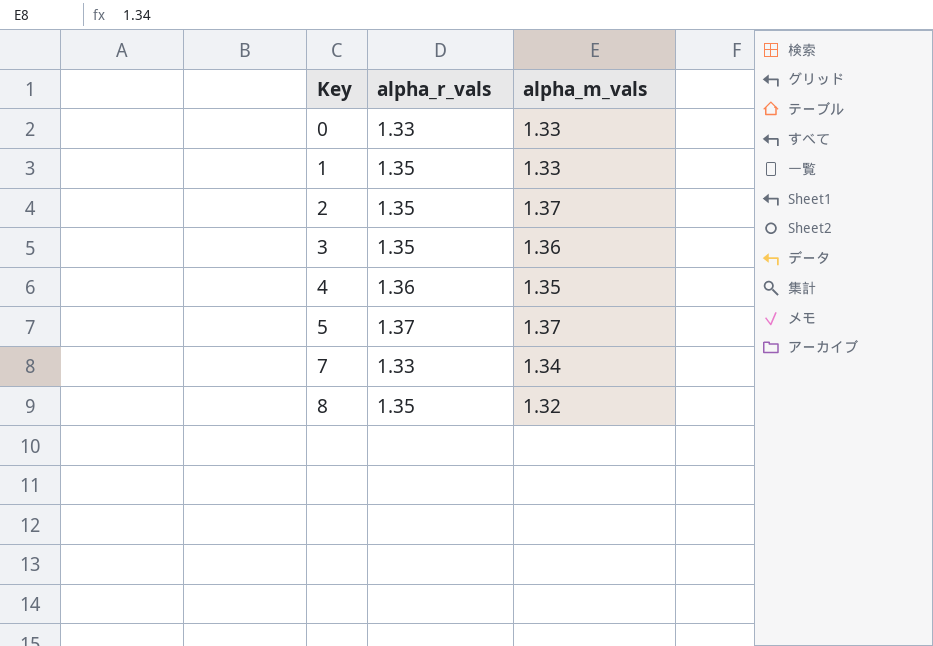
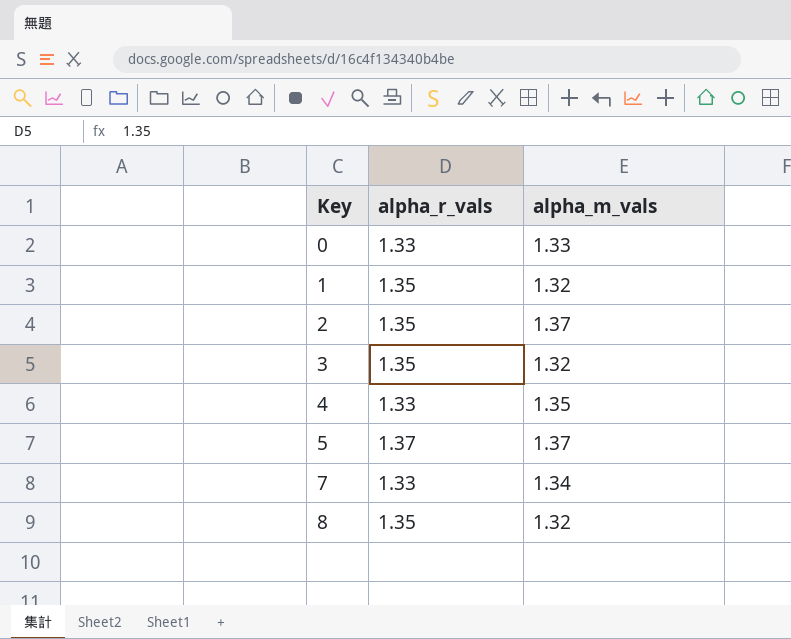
1 | alpha_m_vals: 1.33 -> 1.32
3 | alpha_m_vals: 1.36 -> 1.32
4 | alpha_r_vals: 1.36 -> 1.33

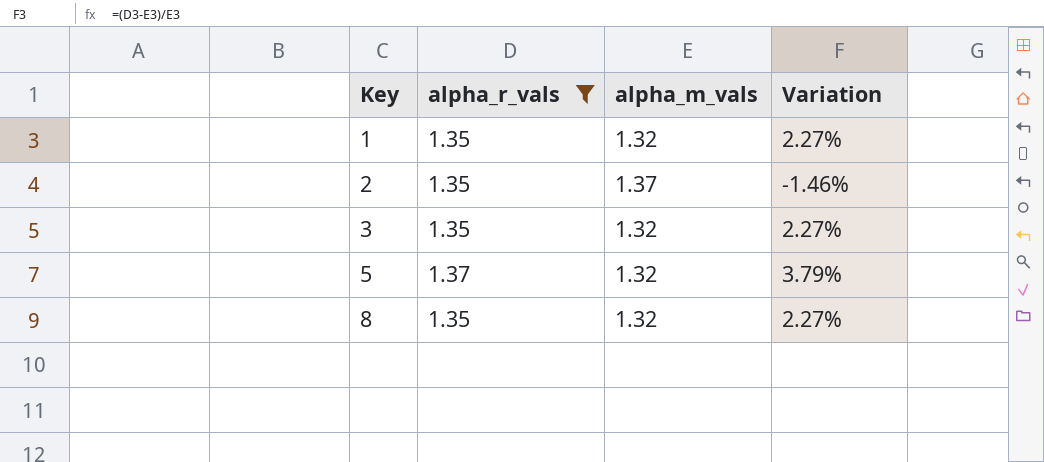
filter: none -> alpha_r_vals != 1.33
column Variation | formula: none -> ([alpha_r_vals] - [alpha_m_vals]) / [alpha_m_vals]
5 | alpha_m_vals: 1.37 -> 1.32

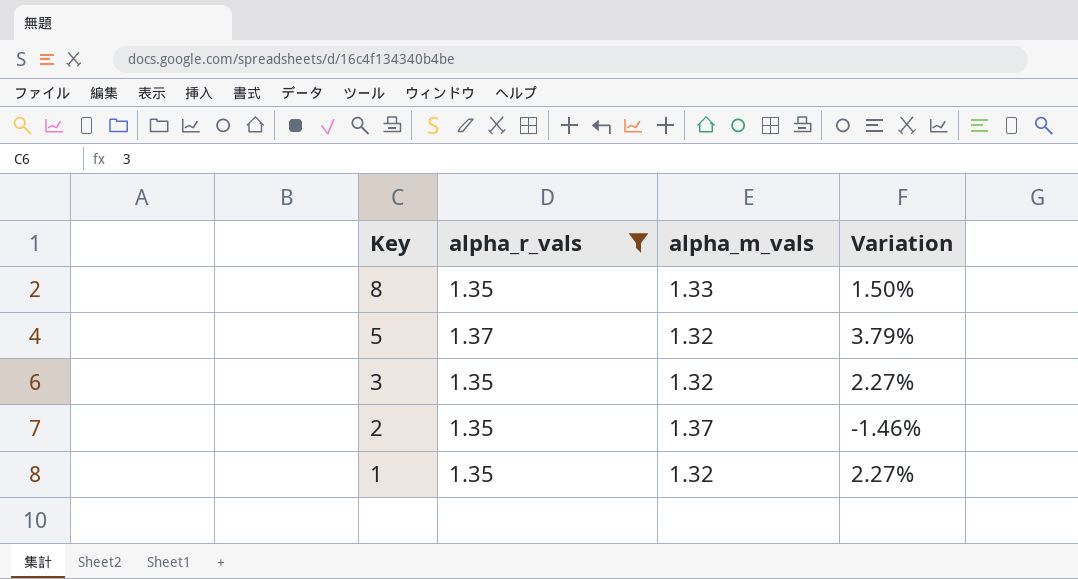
row order: Key ascending -> Key descending
8 | alpha_m_vals: 1.32 -> 1.33
8 | Variation: 2.27% -> 1.50%

